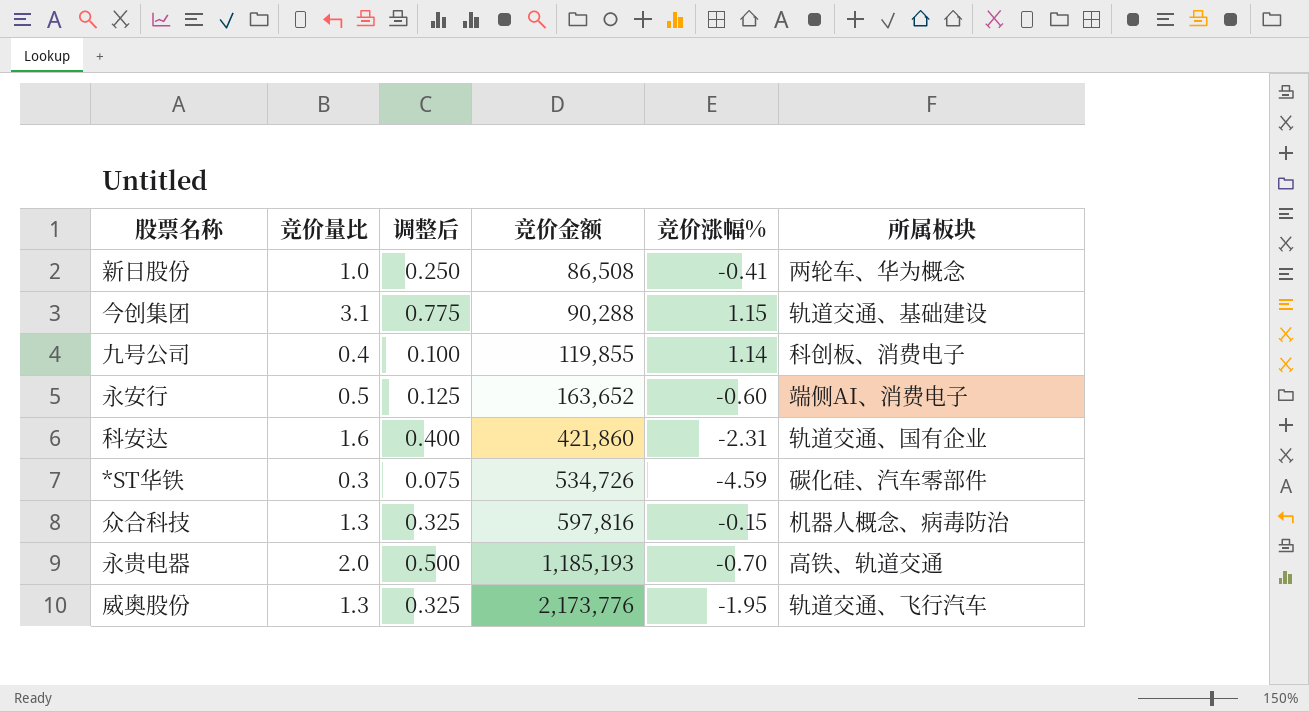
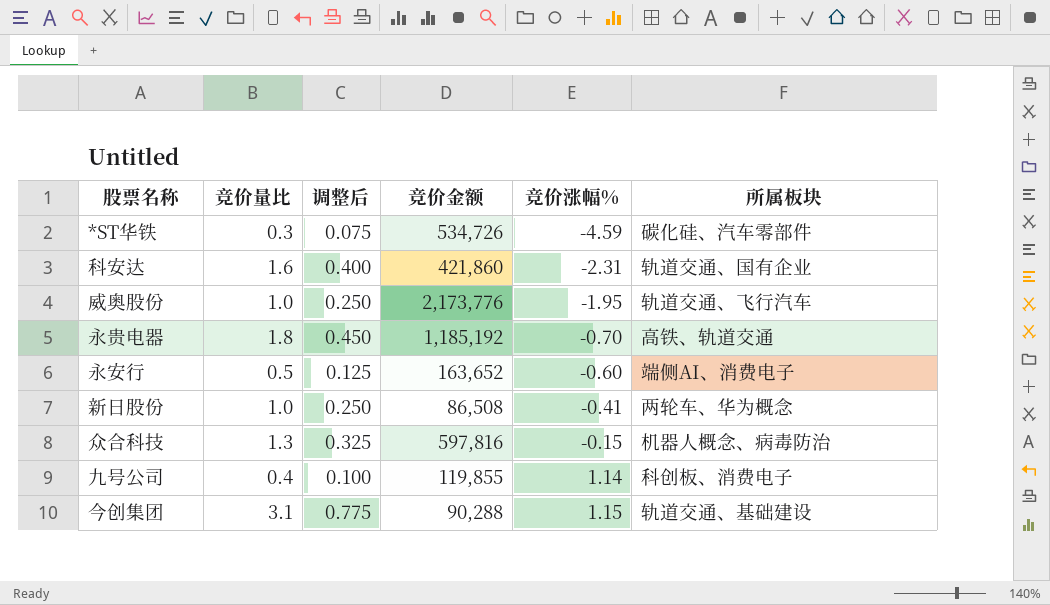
row order: 竞价金额 ascending -> 竞价涨幅% ascending
威奥股份 | 竞价量比: 1.3 -> 1.0
威奥股份 | 调整后: 0.325 -> 0.250
永贵电器 | 竞价量比: 2.0 -> 1.8
永贵电器 | 调整后: 0.500 -> 0.450
永贵电器 | 竞价金额: 1,185,193 -> 1,185,192

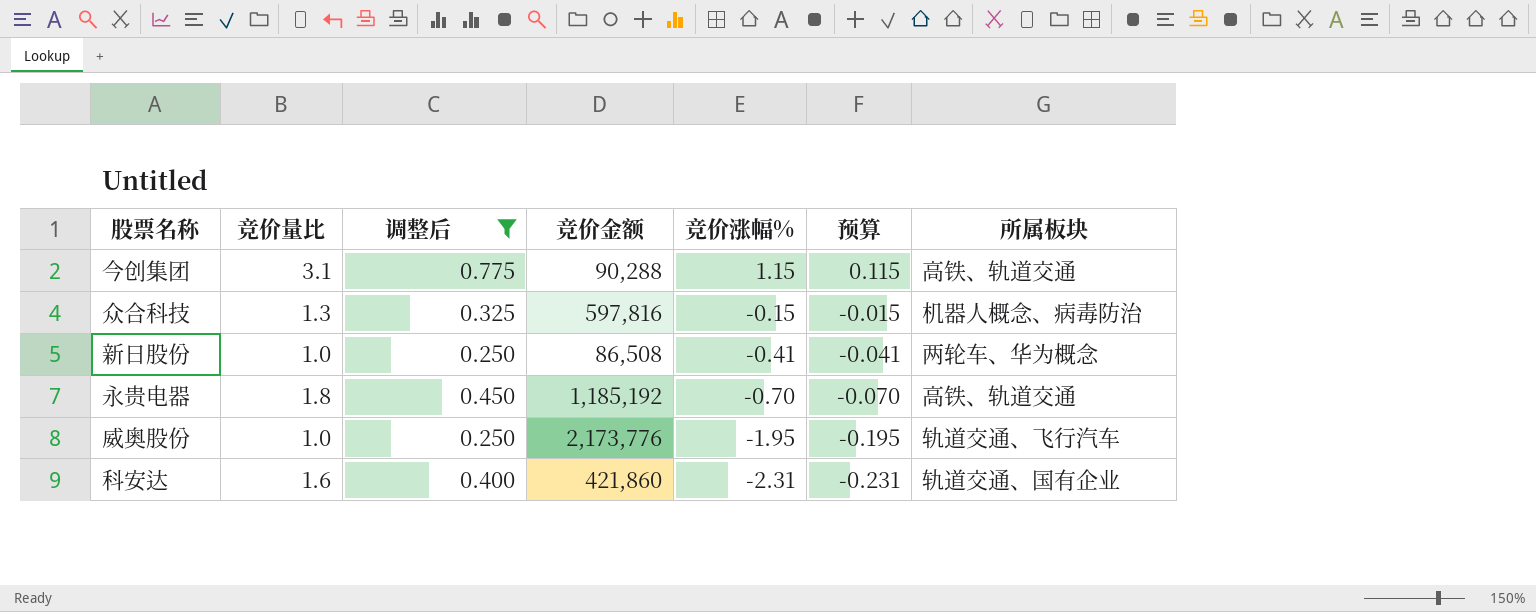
filter: none -> 调整后 >= 0.250
row order: 竞价涨幅% ascending -> 竞价涨幅% descending
column 预算 | formula: none -> [竞价涨幅%] * 0.1
今创集团 | 所属板块: 轨道交通、基础建设 -> 高铁、轨道交通

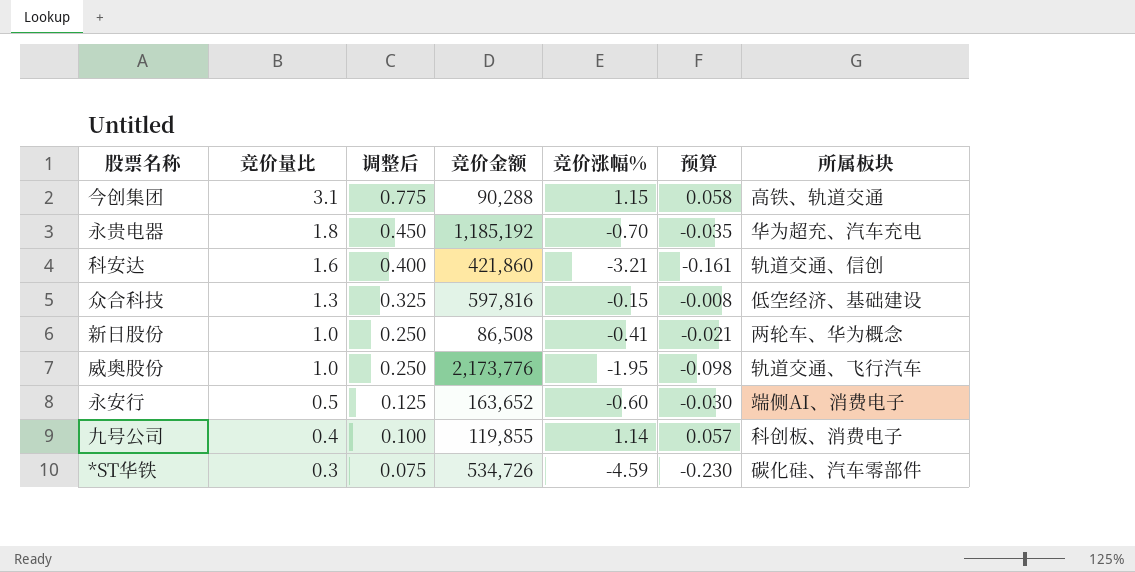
filter: 调整后 >= 0.250 -> none
row order: 竞价涨幅% descending -> 竞价量比 descending
column 预算 | formula: [竞价涨幅%] * 0.1 -> [竞价涨幅%] * 0.05
永贵电器 | 所属板块: 高铁、轨道交通 -> 华为超充、汽车充电
科安达 | 竞价涨幅%: -2.31 -> -3.21
科安达 | 所属板块: 轨道交通、国有企业 -> 轨道交通、信创
众合科技 | 所属板块: 机器人概念、病毒防治 -> 低空经济、基础建设

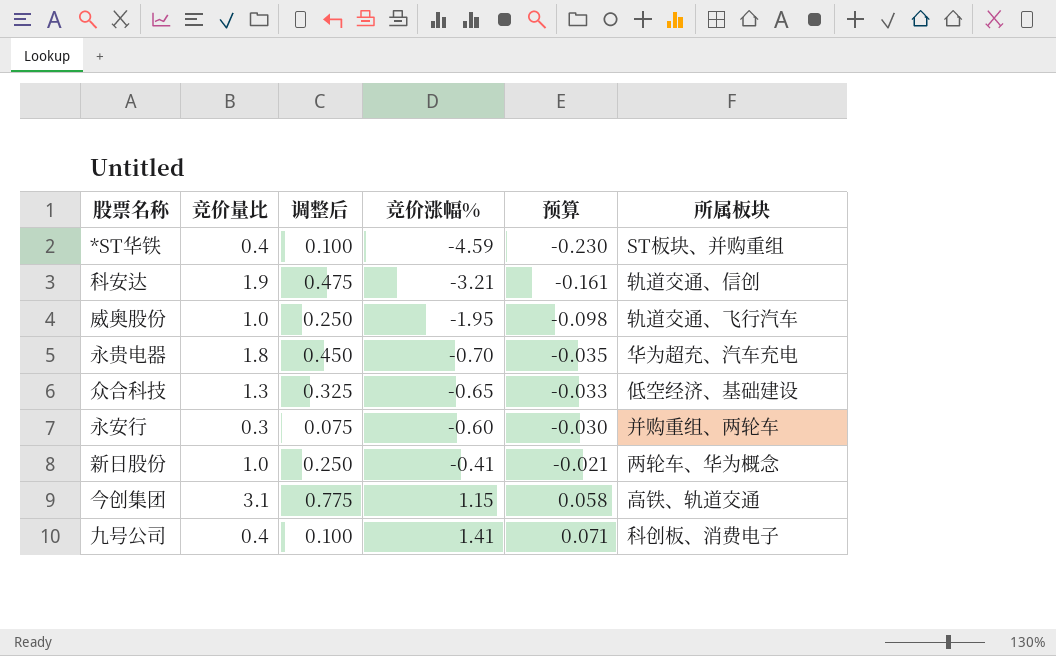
row order: 竞价量比 descending -> 竞价涨幅% ascending
column 竞价金额 | position: 4 -> none
*ST华铁 | 竞价量比: 0.3 -> 0.4
*ST华铁 | 调整后: 0.075 -> 0.100
*ST华铁 | 所属板块: 碳化硅、汽车零部件 -> ST板块、并购重组
科安达 | 竞价量比: 1.6 -> 1.9
科安达 | 调整后: 0.400 -> 0.475
众合科技 | 竞价涨幅%: -0.15 -> -0.65
众合科技 | 预算: -0.008 -> -0.033
永安行 | 竞价量比: 0.5 -> 0.3
永安行 | 调整后: 0.125 -> 0.075
永安行 | 所属板块: 端侧AI、消费电子 -> 并购重组、两轮车
九号公司 | 竞价涨幅%: 1.14 -> 1.41
九号公司 | 预算: 0.057 -> 0.071

